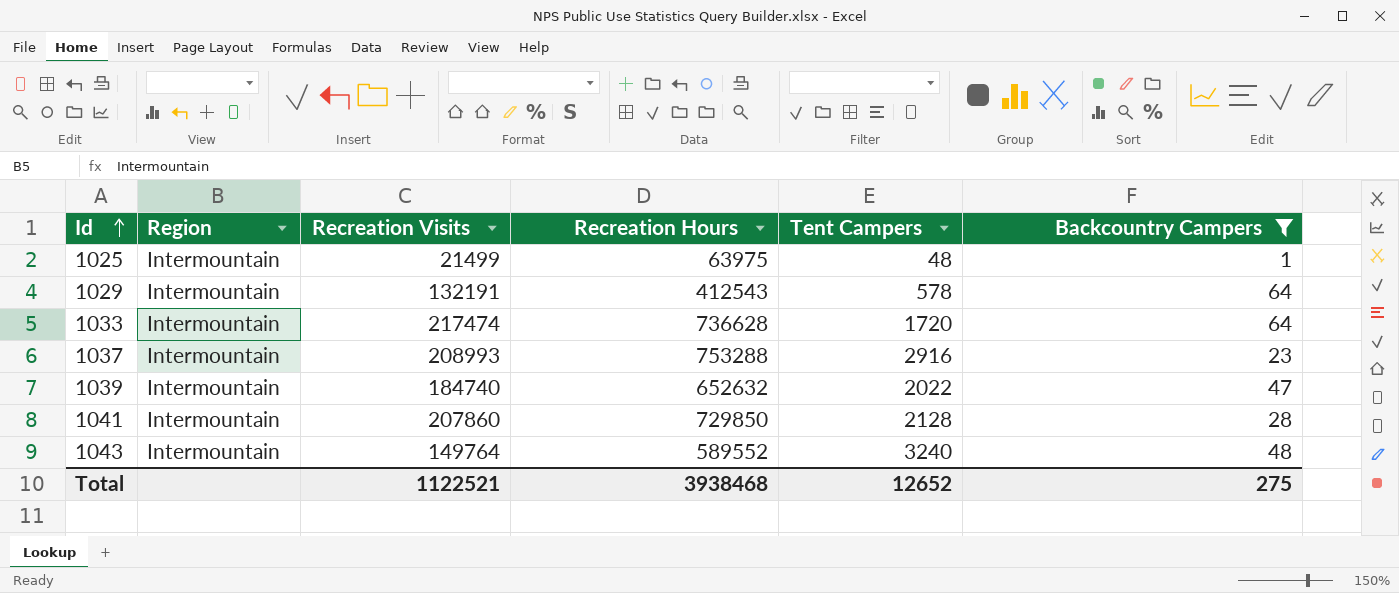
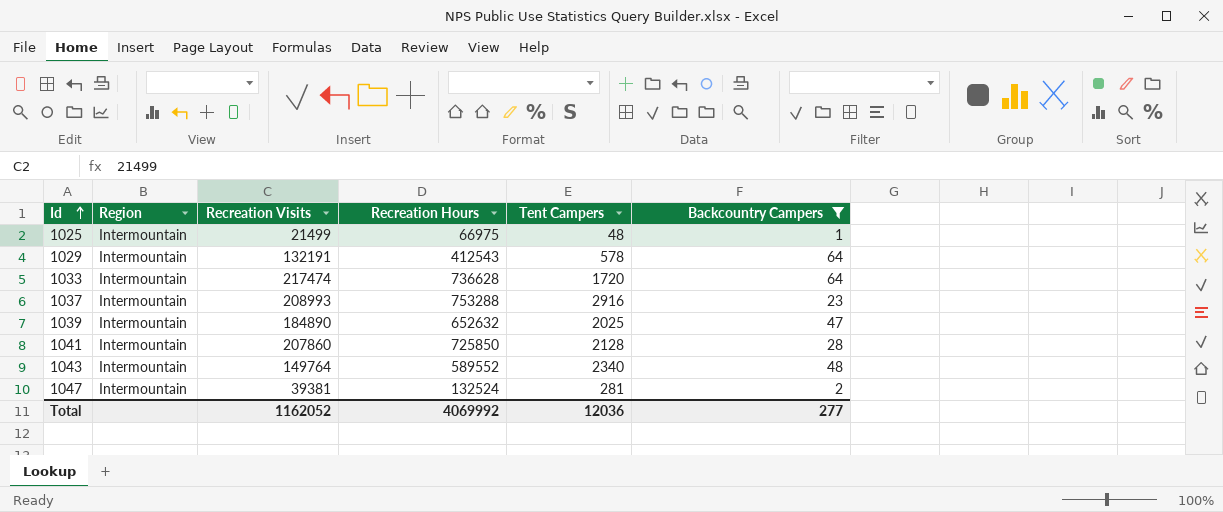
1025 | Recreation Hours: 63975 -> 66975
1039 | Recreation Visits: 184740 -> 184890
1039 | Tent Campers: 2022 -> 2025
1041 | Recreation Hours: 729850 -> 725850
1043 | Tent Campers: 3240 -> 2340
row 1047: none -> Intermountain | 39381 | 132524 | 281 | 2
Total | Recreation Visits: 1122521 -> 1162052
Total | Recreation Hours: 3938468 -> 4069992
Total | Tent Campers: 12652 -> 12036
Total | Backcountry Campers: 275 -> 277

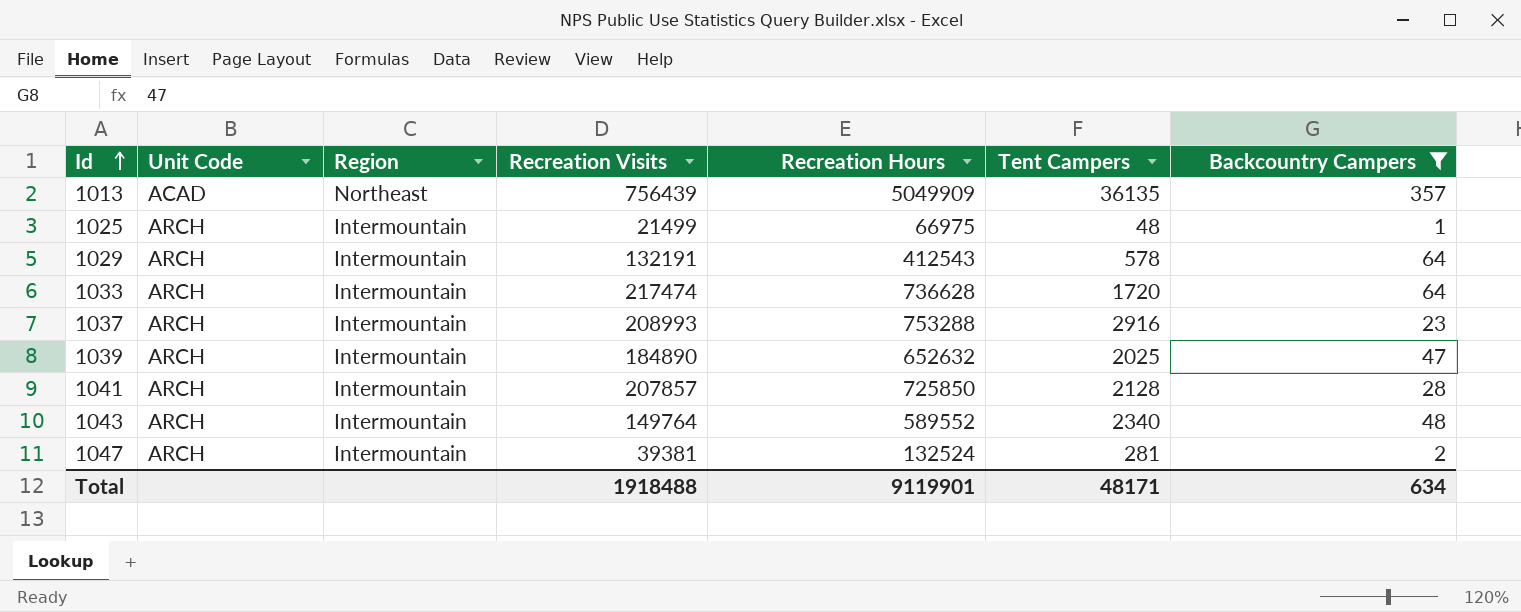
column Unit Code | position: none -> 2
row 1013: none -> ACAD | Northeast | 756439 | 5049909 | 36135 | 357
1041 | Recreation Visits: 207860 -> 207857
Total | Recreation Visits: 1162052 -> 1918488
Total | Recreation Hours: 4069992 -> 9119901
Total | Tent Campers: 12036 -> 48171
Total | Backcountry Campers: 277 -> 634

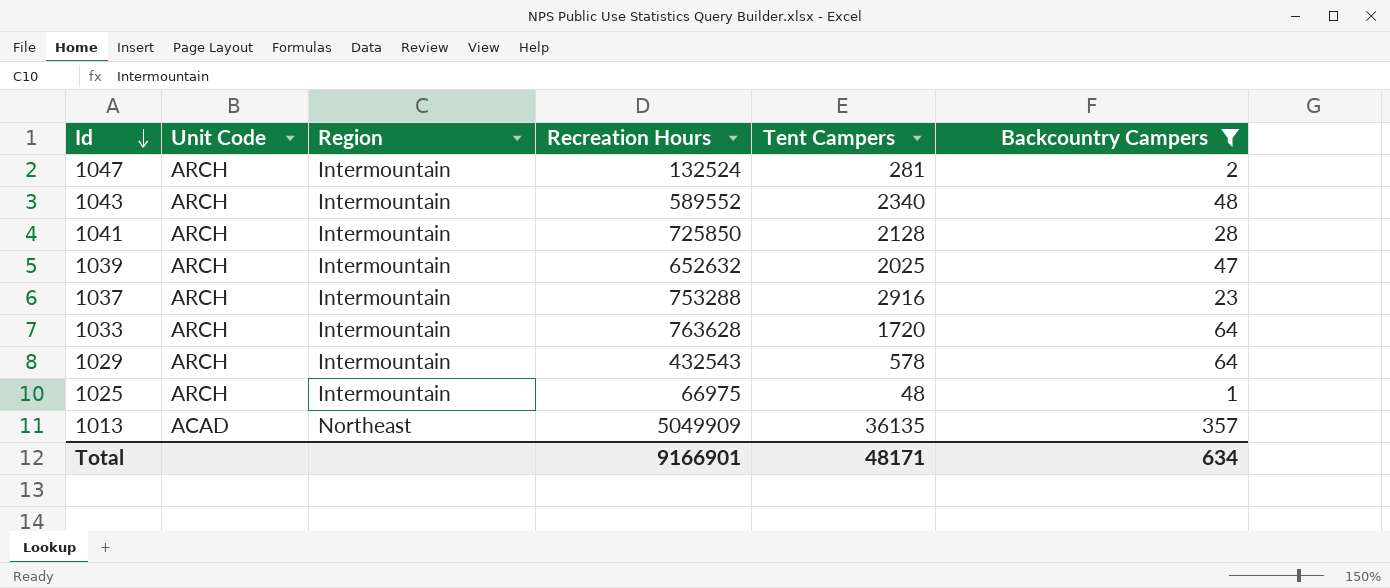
row order: Id ascending -> Id descending
column Recreation Visits | position: 4 -> none
1033 | Recreation Hours: 736628 -> 763628
1029 | Recreation Hours: 412543 -> 432543
Total | Recreation Hours: 9119901 -> 9166901

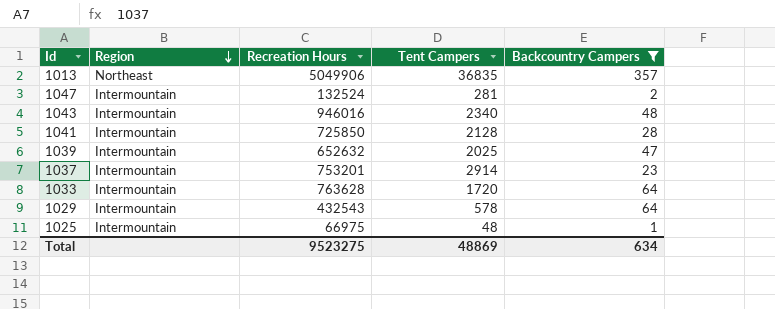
row order: Id descending -> Region descending
column Unit Code | position: 2 -> none
1013 | Recreation Hours: 5049909 -> 5049906
1013 | Tent Campers: 36135 -> 36835
1043 | Recreation Hours: 589552 -> 946016
1037 | Recreation Hours: 753288 -> 753201
1037 | Tent Campers: 2916 -> 2914
Total | Recreation Hours: 9166901 -> 9523275
Total | Tent Campers: 48171 -> 48869

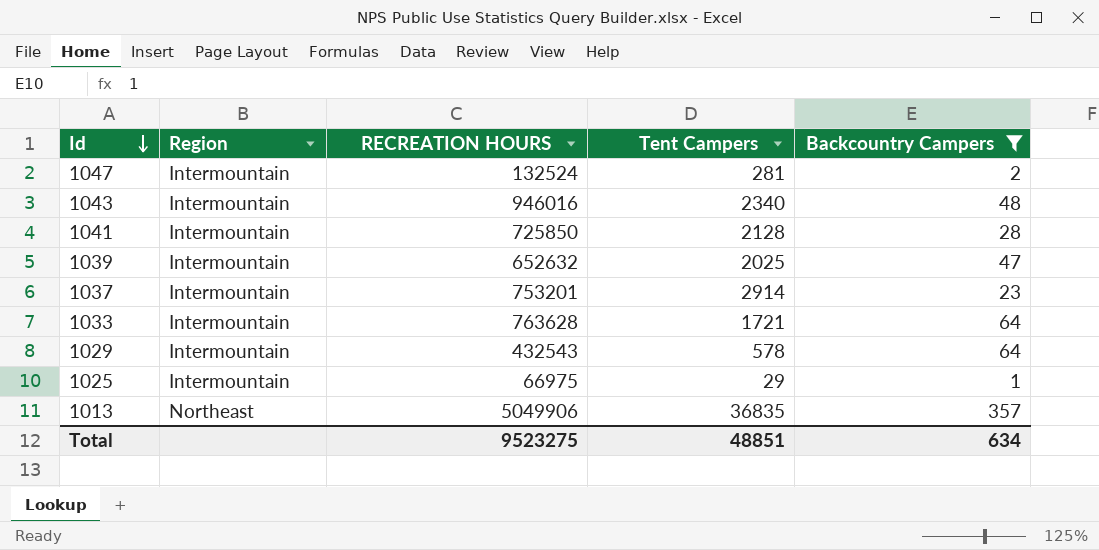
row order: Region descending -> Id descending
column name: Recreation Hours -> RECREATION HOURS
1033 | Tent Campers: 1720 -> 1721
1025 | Tent Campers: 48 -> 29
Total | Tent Campers: 48869 -> 48851

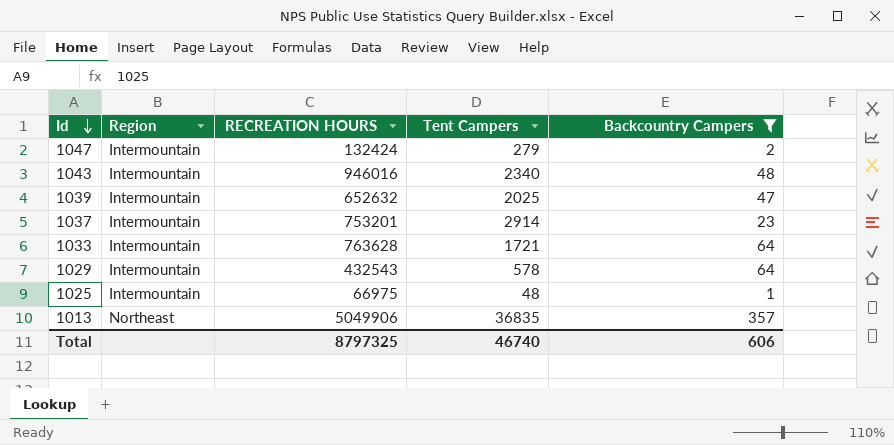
row 1041: Intermountain | 725850 | 2128 | 28 -> none
1047 | RECREATION HOURS: 132524 -> 132424
1047 | Tent Campers: 281 -> 279
1025 | Tent Campers: 29 -> 48
Total | RECREATION HOURS: 9523275 -> 8797325
Total | Tent Campers: 48851 -> 46740
Total | Backcountry Campers: 634 -> 606

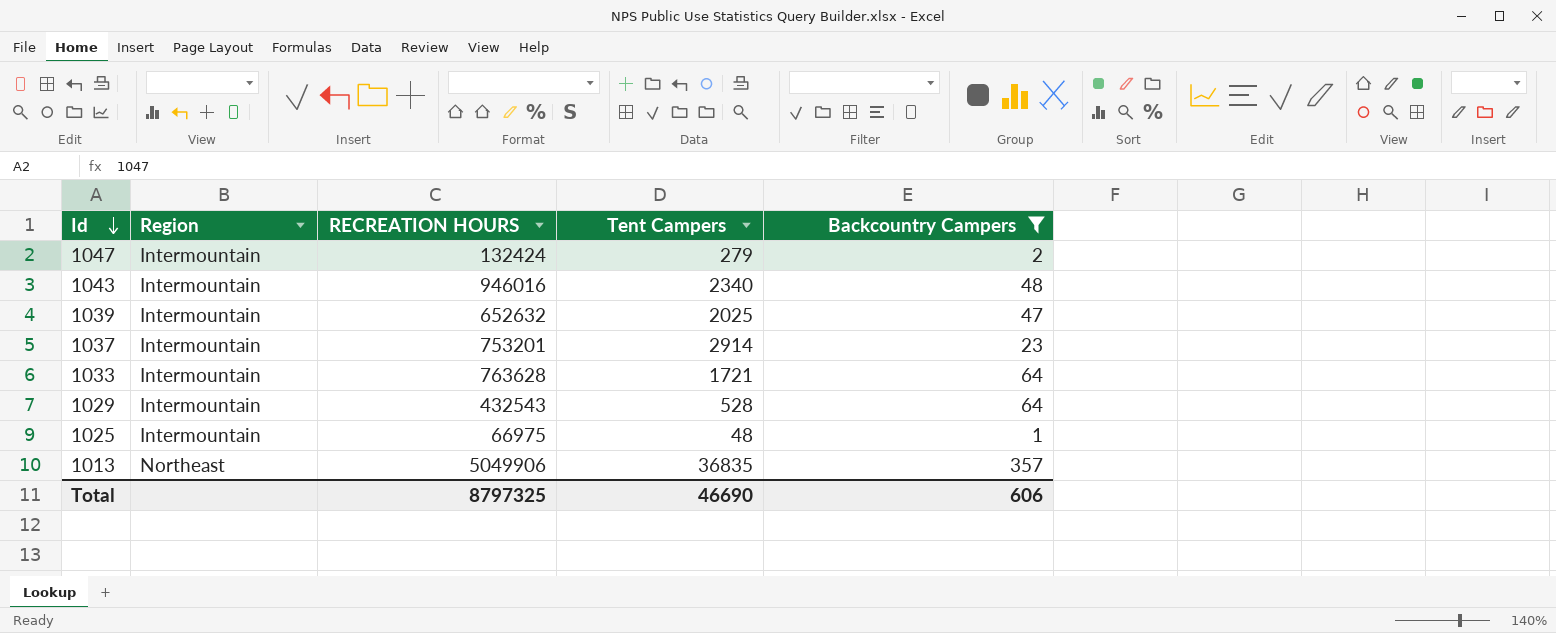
1029 | Tent Campers: 578 -> 528
Total | Tent Campers: 46740 -> 46690

